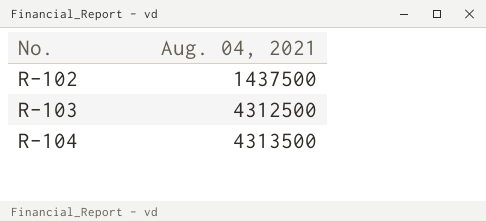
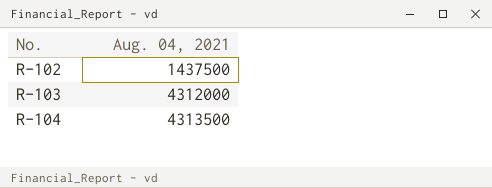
R-103 | Aug. 04, 2021: 4312500 -> 4312000

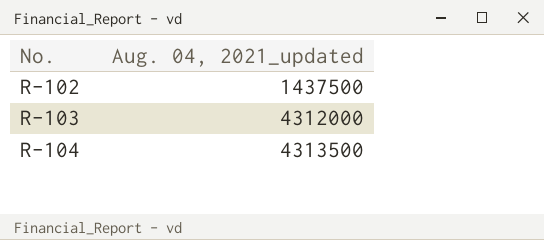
column name: Aug. 04, 2021 -> Aug. 04, 2021_updated

